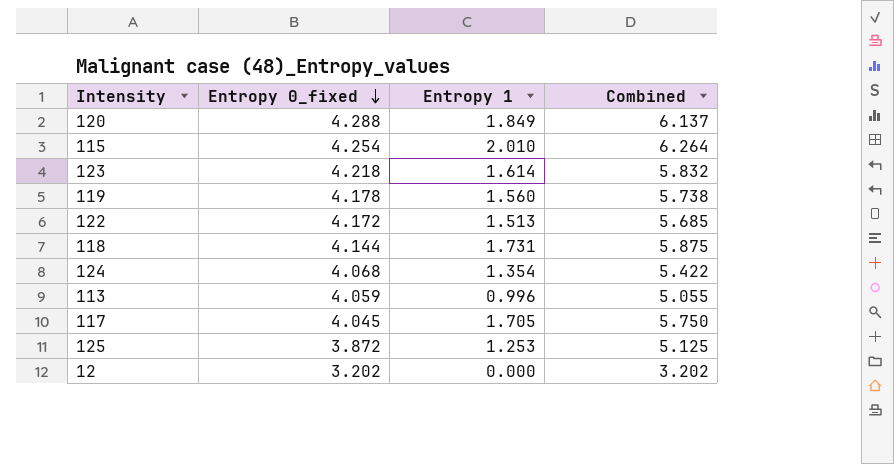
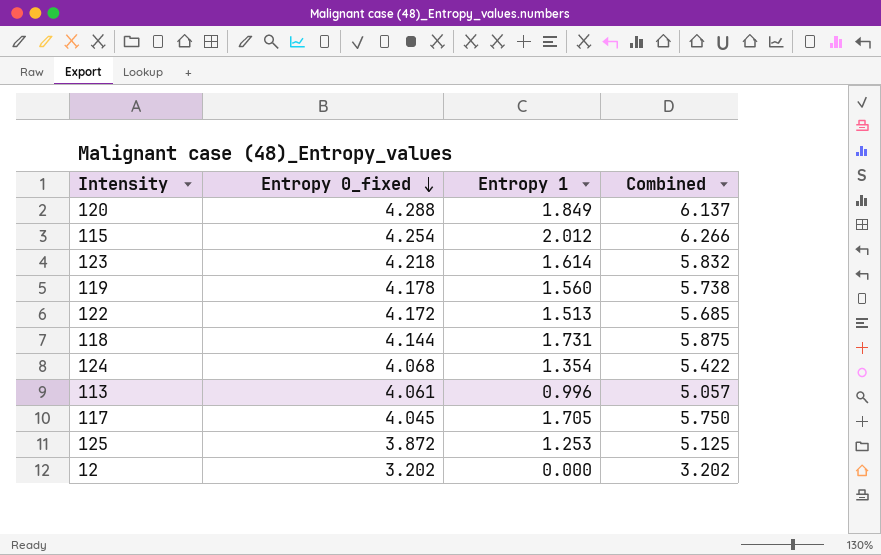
115 | Entropy 1: 2.010 -> 2.012
115 | Combined: 6.264 -> 6.266
113 | Entropy 0_fixed: 4.059 -> 4.061
113 | Combined: 5.055 -> 5.057

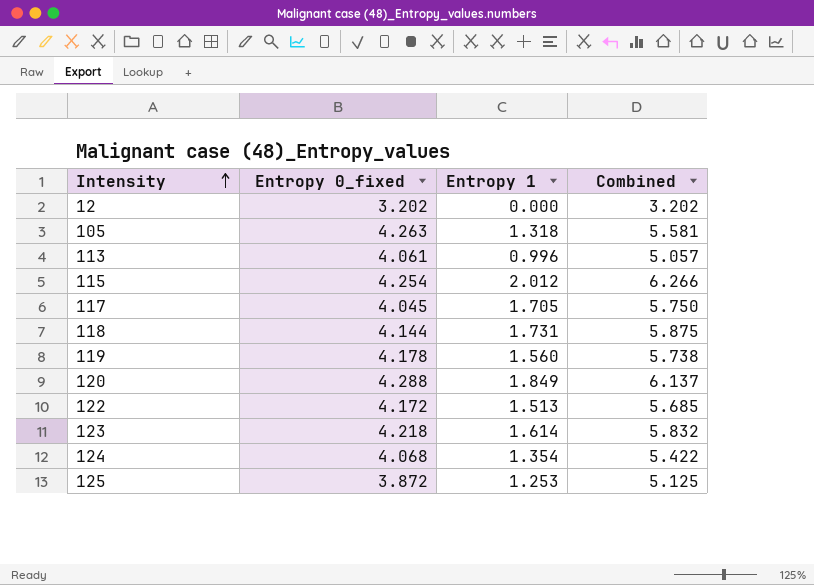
row order: Entropy 0_fixed descending -> Intensity ascending
row 105: none -> 4.263 | 1.318 | 5.581

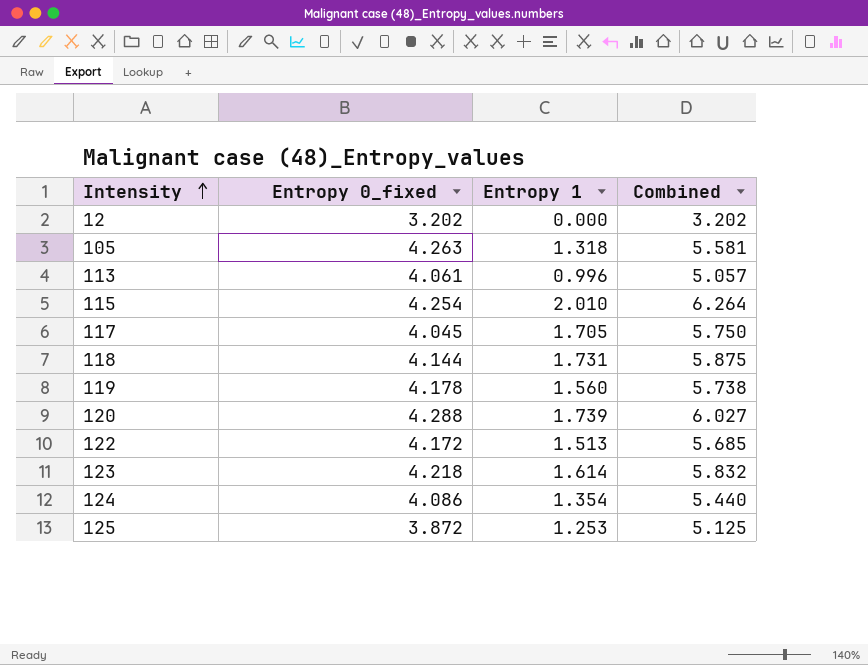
115 | Entropy 1: 2.012 -> 2.010
115 | Combined: 6.266 -> 6.264
120 | Entropy 1: 1.849 -> 1.739
120 | Combined: 6.137 -> 6.027
124 | Entropy 0_fixed: 4.068 -> 4.086
124 | Combined: 5.422 -> 5.440

